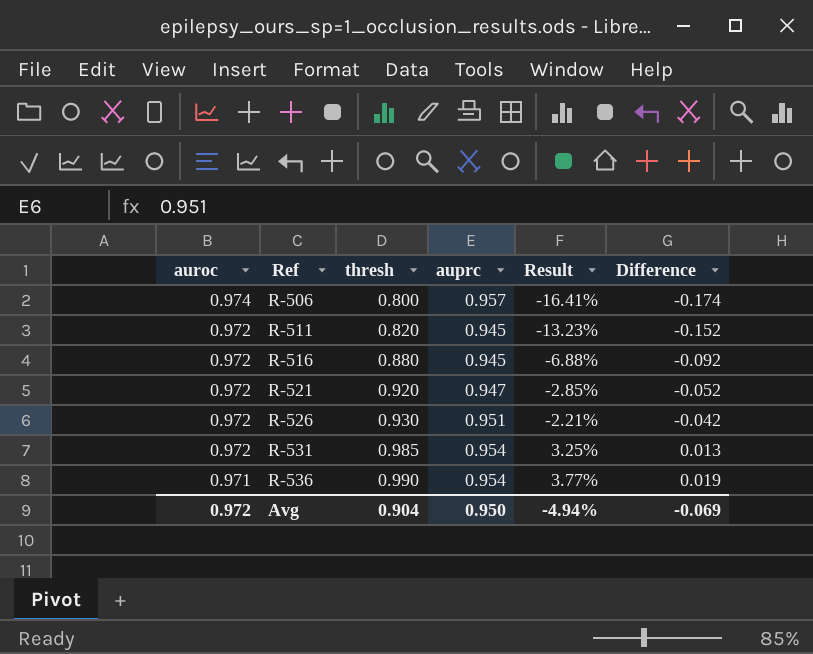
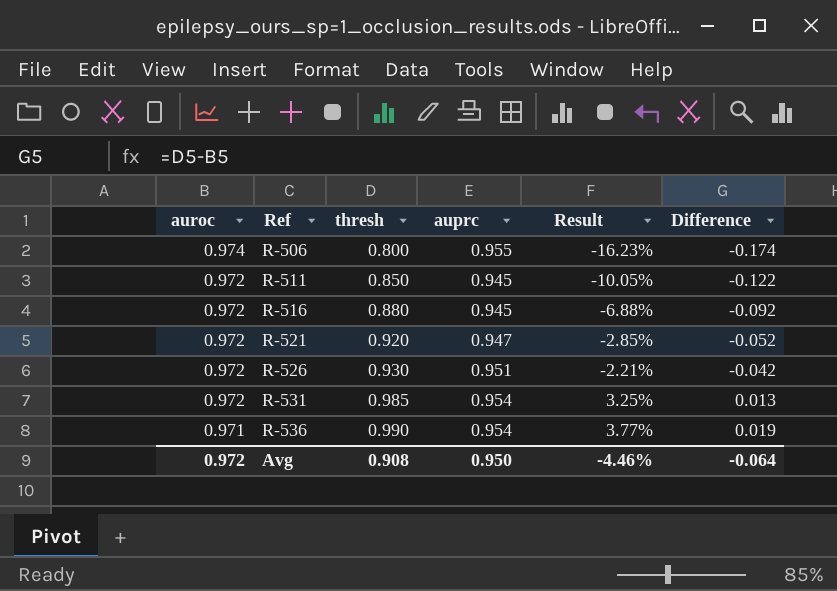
R-506 | auprc: 0.957 -> 0.955
R-506 | Result: -16.41% -> -16.23%
R-511 | thresh: 0.820 -> 0.850
R-511 | Result: -13.23% -> -10.05%
R-511 | Difference: -0.152 -> -0.122
Avg | thresh: 0.904 -> 0.908
Avg | Result: -4.94% -> -4.46%
Avg | Difference: -0.069 -> -0.064

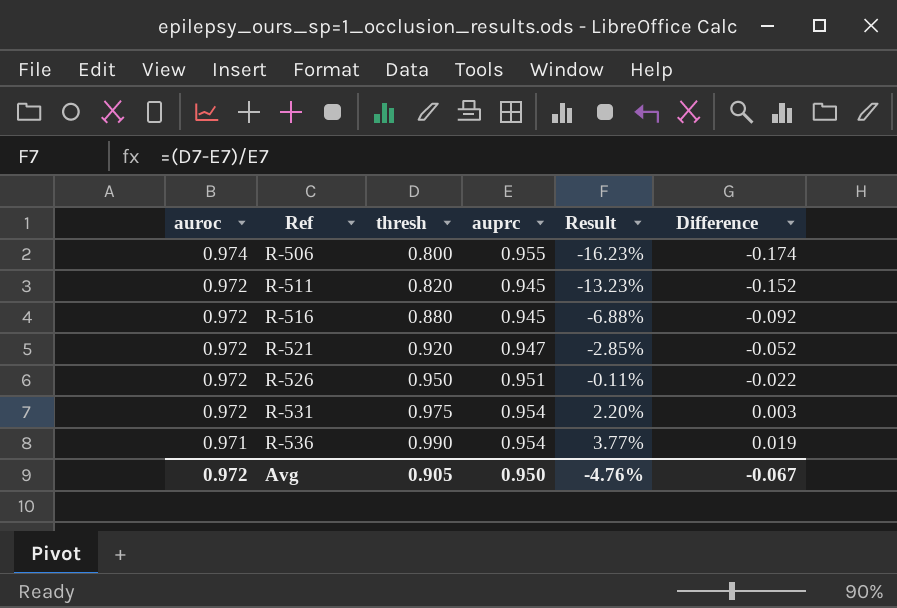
R-511 | thresh: 0.850 -> 0.820
R-511 | Result: -10.05% -> -13.23%
R-511 | Difference: -0.122 -> -0.152
R-526 | thresh: 0.930 -> 0.950
R-526 | Result: -2.21% -> -0.11%
R-526 | Difference: -0.042 -> -0.022
R-531 | thresh: 0.985 -> 0.975
R-531 | Result: 3.25% -> 2.20%
R-531 | Difference: 0.013 -> 0.003
Avg | thresh: 0.908 -> 0.905
Avg | Result: -4.46% -> -4.76%
Avg | Difference: -0.064 -> -0.067

